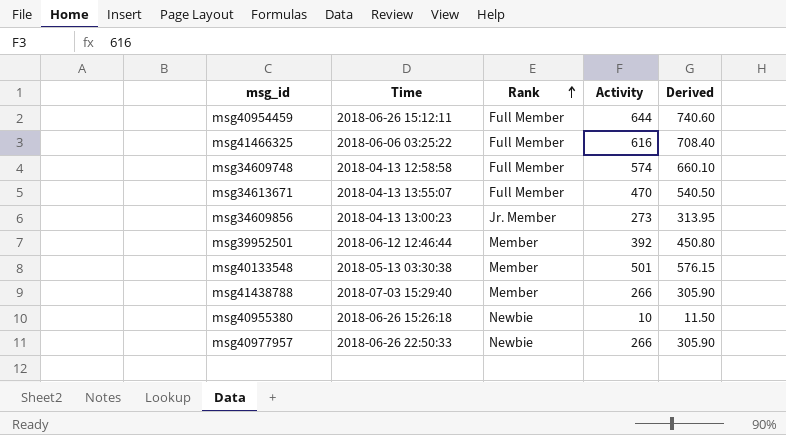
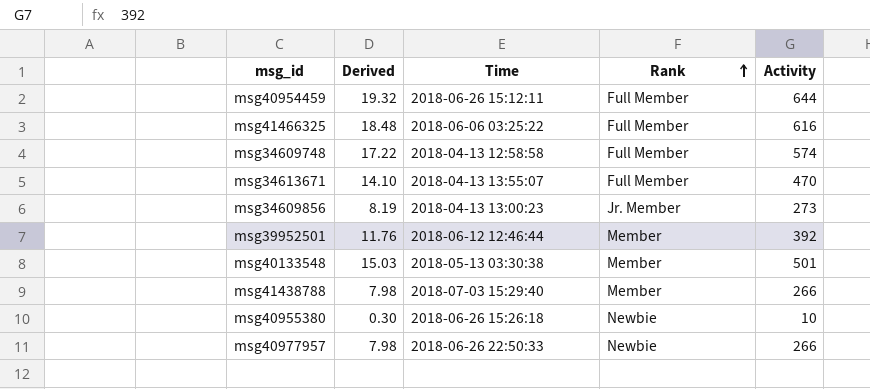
column Derived | formula: [Activity] * 1.15 -> [Activity] * 0.03
column Derived | position: 5 -> 2

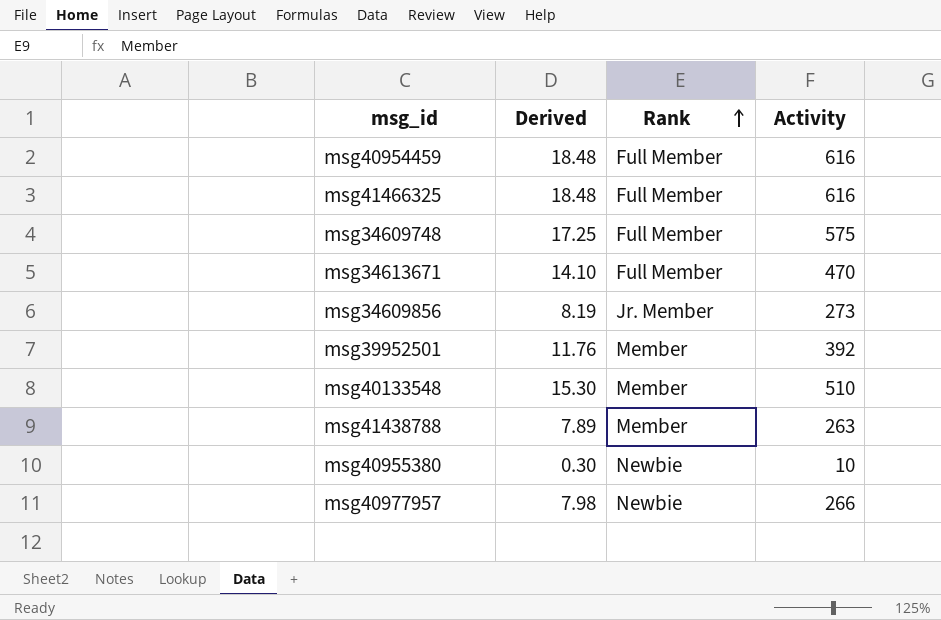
column Time | position: 3 -> none
msg40954459 | Derived: 19.32 -> 18.48
msg40954459 | Activity: 644 -> 616
msg34609748 | Derived: 17.22 -> 17.25
msg34609748 | Activity: 574 -> 575
msg40133548 | Derived: 15.03 -> 15.30
msg40133548 | Activity: 501 -> 510
msg41438788 | Derived: 7.98 -> 7.89
msg41438788 | Activity: 266 -> 263

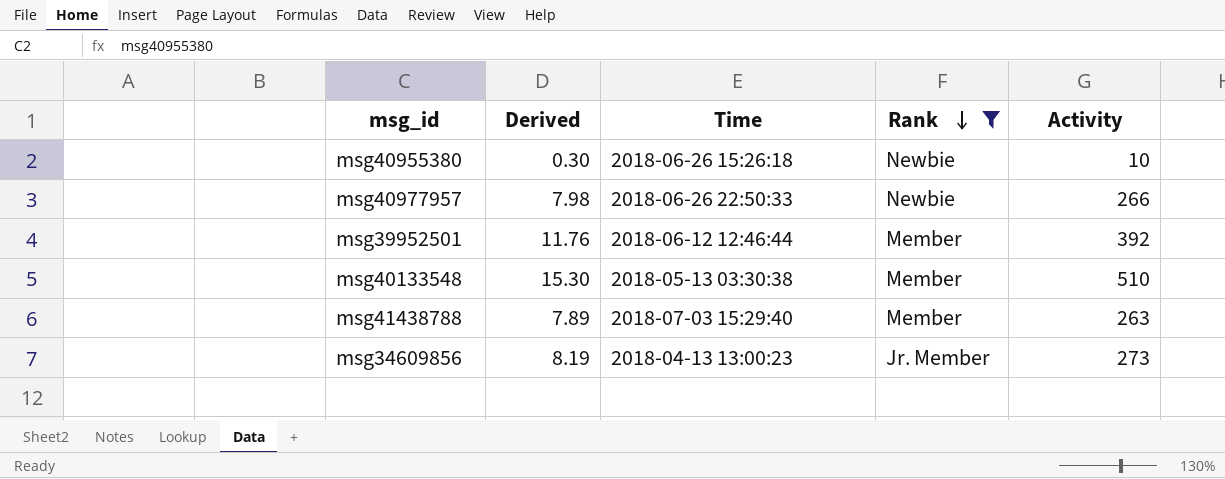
filter: none -> Rank != Full Member
row order: Rank ascending -> Rank descending
column Time | position: none -> 3

